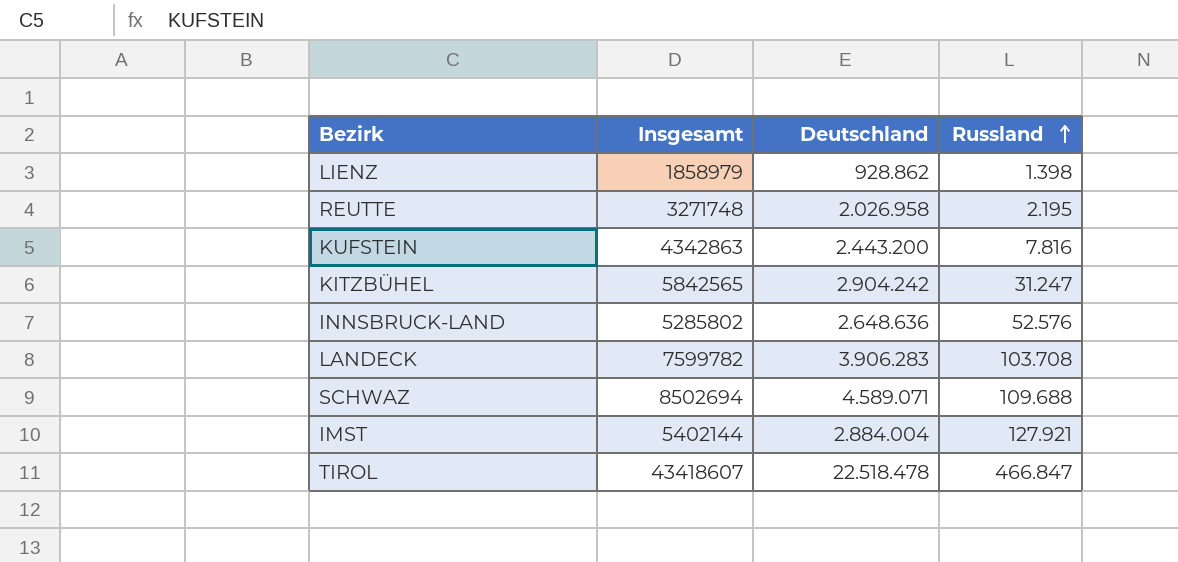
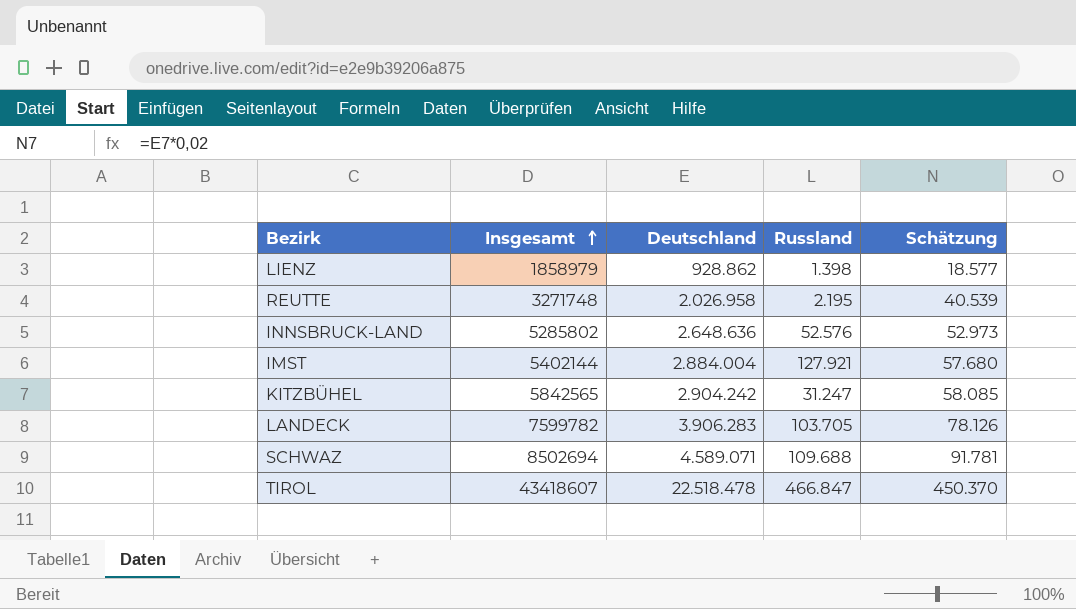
row order: Russland ascending -> Insgesamt ascending
column Schätzung | formula: none -> [Deutschland] * 0,02
row KUFSTEIN: 4342863 | 2.443.200 | 7.816 -> none
LANDECK | Russland: 103.708 -> 103.705

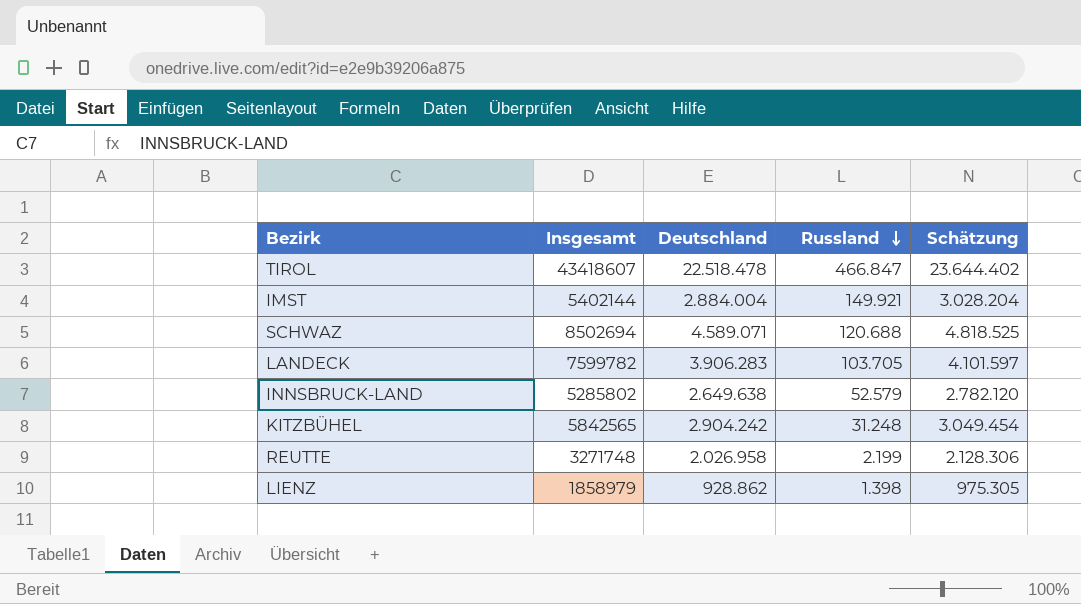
row order: Insgesamt ascending -> Russland descending
column Schätzung | formula: [Deutschland] * 0,02 -> [Deutschland] * 1,05
IMST | Russland: 127.921 -> 149.921
SCHWAZ | Russland: 109.688 -> 120.688
INNSBRUCK-LAND | Deutschland: 2.648.636 -> 2.649.638
INNSBRUCK-LAND | Russland: 52.576 -> 52.579
KITZBÜHEL | Russland: 31.247 -> 31.248
REUTTE | Russland: 2.195 -> 2.199

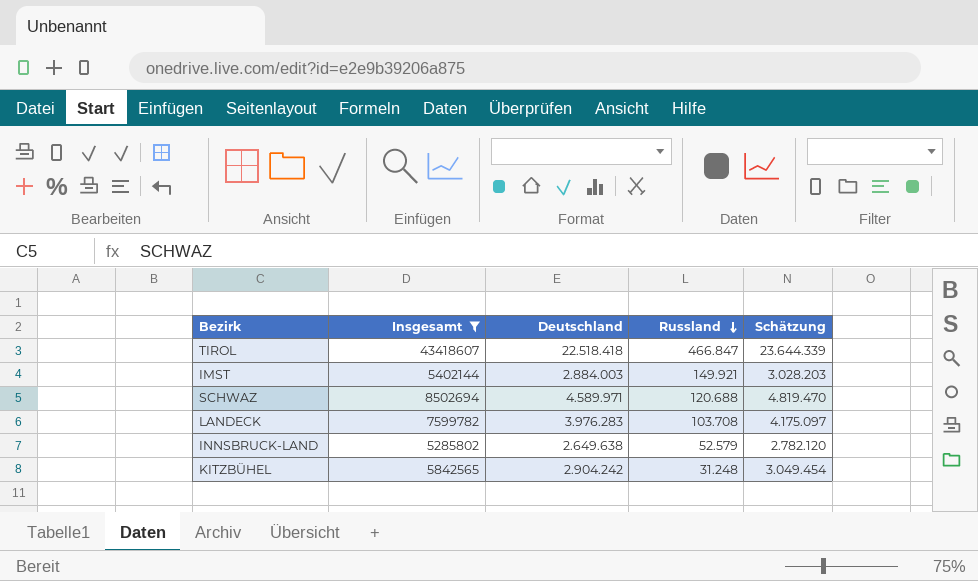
filter: none -> Insgesamt >= 5285802
TIROL | Deutschland: 22.518.478 -> 22.518.418
TIROL | Schätzung: 23.644.402 -> 23.644.339
IMST | Deutschland: 2.884.004 -> 2.884.003
IMST | Schätzung: 3.028.204 -> 3.028.203
SCHWAZ | Deutschland: 4.589.071 -> 4.589.971
SCHWAZ | Schätzung: 4.818.525 -> 4.819.470
LANDECK | Deutschland: 3.906.283 -> 3.976.283
LANDECK | Russland: 103.705 -> 103.708
LANDECK | Schätzung: 4.101.597 -> 4.175.097

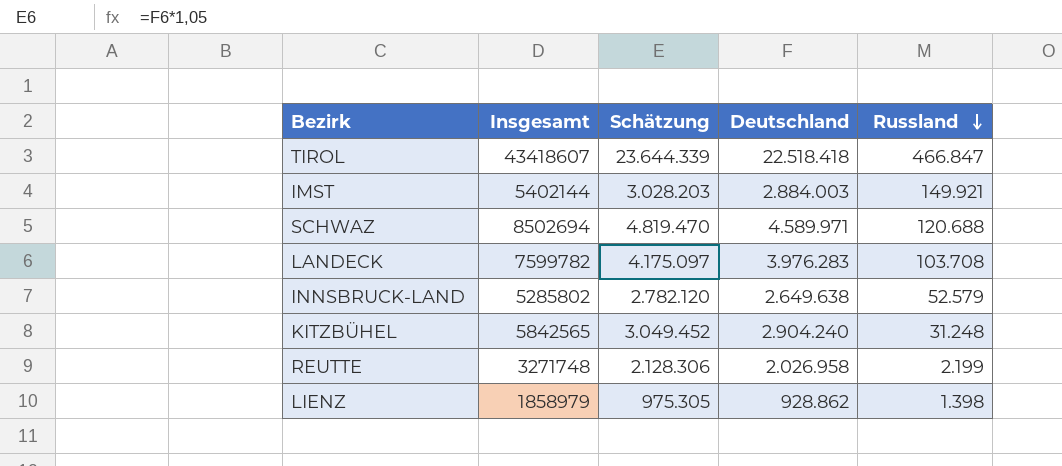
filter: Insgesamt >= 5285802 -> none
column Schätzung | position: 5 -> 3
KITZBÜHEL | Schätzung: 3.049.454 -> 3.049.452
KITZBÜHEL | Deutschland: 2.904.242 -> 2.904.240

